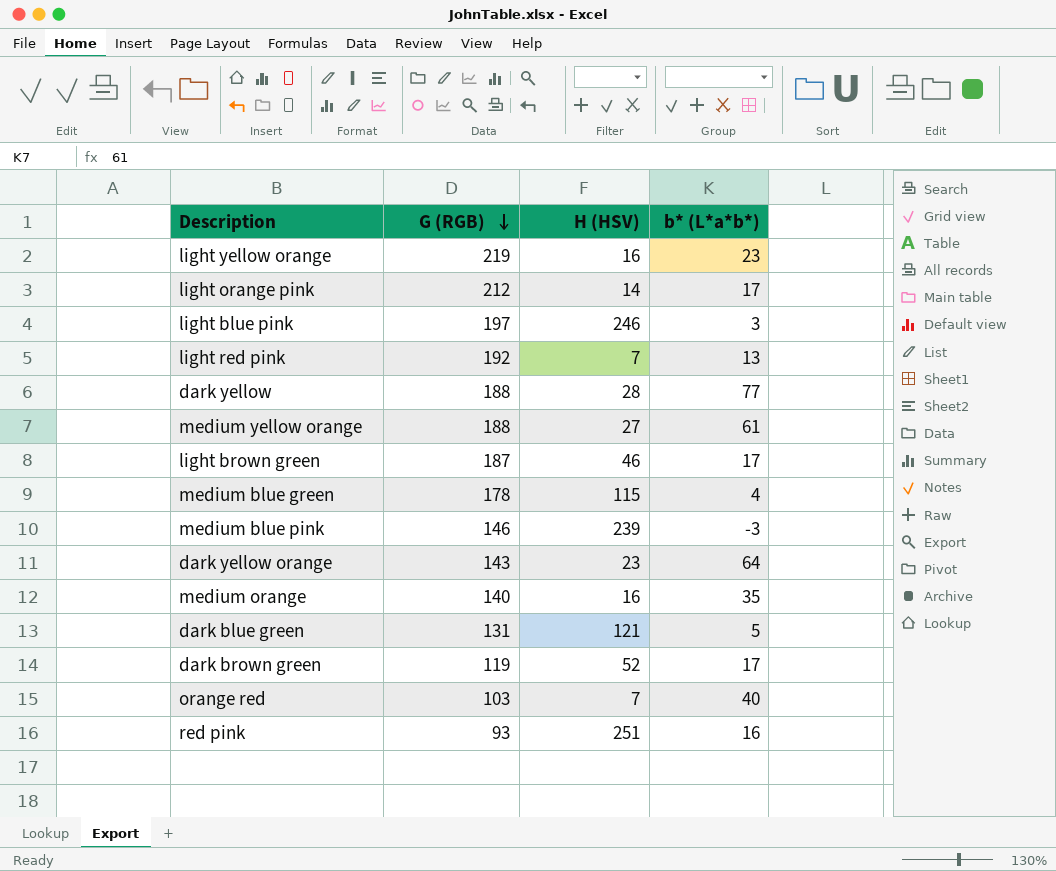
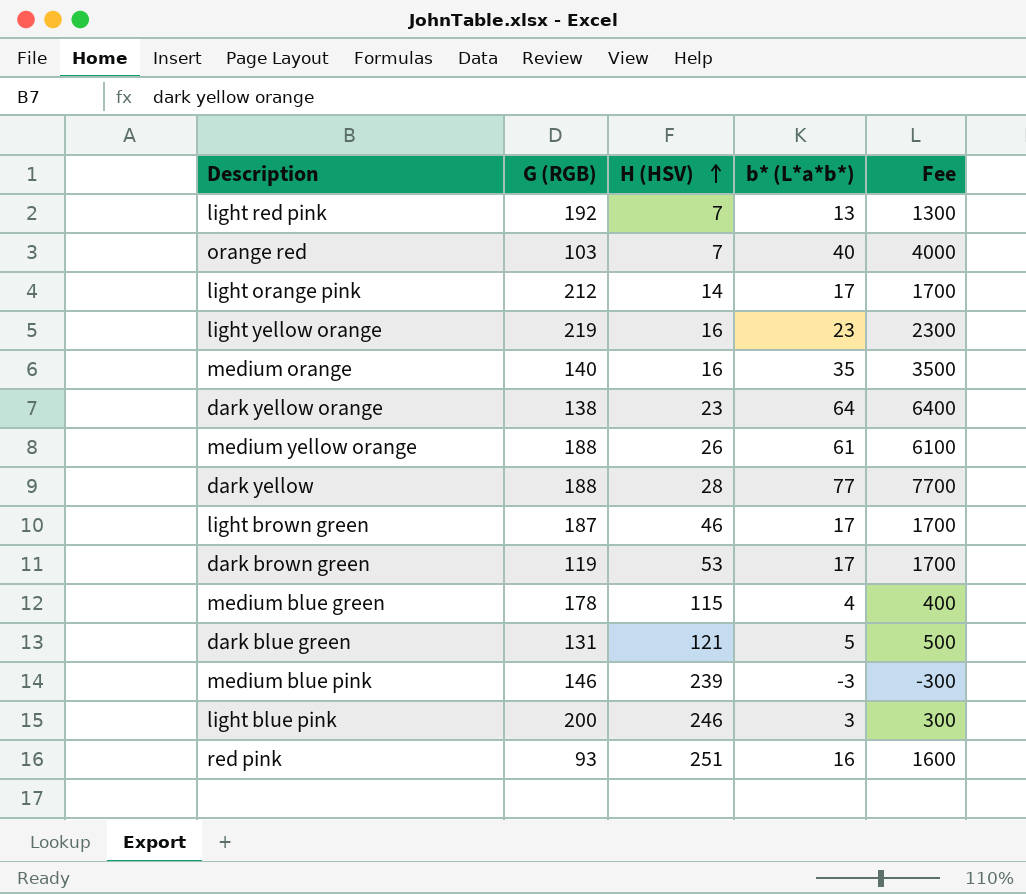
row order: G (RGB) descending -> H (HSV) ascending
column Fee | formula: none -> [b* (L*a*b*)] * 100
dark yellow orange | G (RGB): 143 -> 138
medium yellow orange | H (HSV): 27 -> 26
dark brown green | H (HSV): 52 -> 53
light blue pink | G (RGB): 197 -> 200

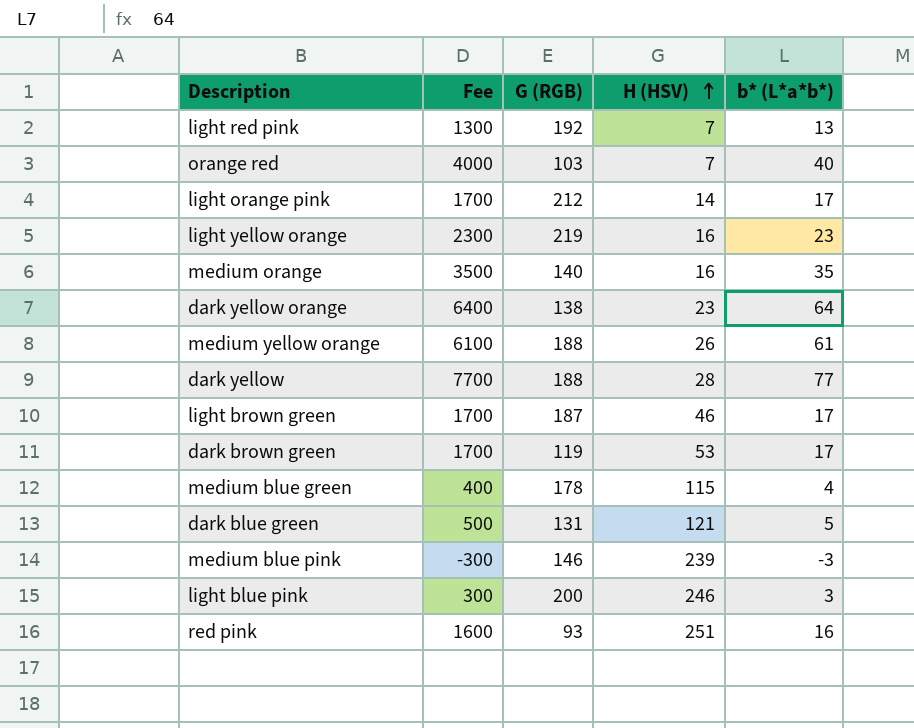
column Fee | position: 5 -> 2

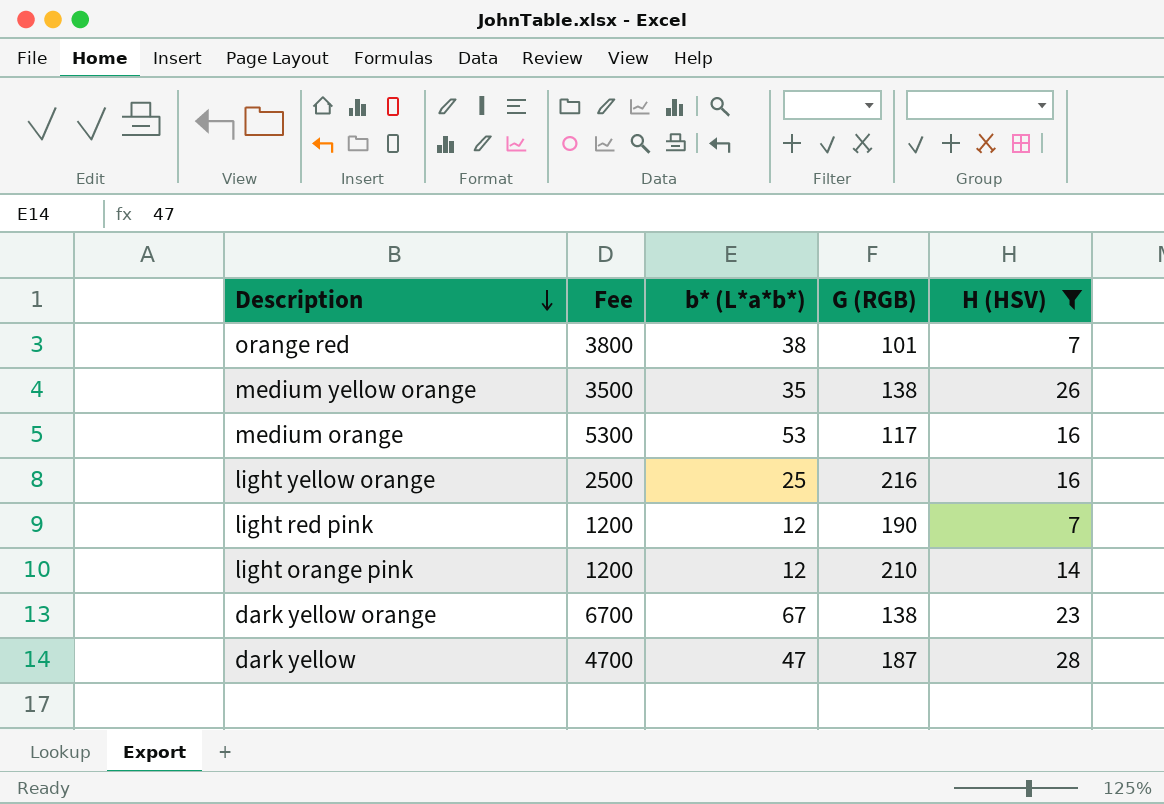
filter: none -> H (HSV) <= 28
row order: H (HSV) ascending -> Description descending
column b* (L*a*b*) | position: 5 -> 3
orange red | Fee: 4000 -> 3800
orange red | b* (L*a*b*): 40 -> 38
orange red | G (RGB): 103 -> 101
medium yellow orange | Fee: 6100 -> 3500
medium yellow orange | b* (L*a*b*): 61 -> 35
medium yellow orange | G (RGB): 188 -> 138
medium orange | Fee: 3500 -> 5300
medium orange | b* (L*a*b*): 35 -> 53
medium orange | G (RGB): 140 -> 117
light yellow orange | Fee: 2300 -> 2500
light yellow orange | b* (L*a*b*): 23 -> 25
light yellow orange | G (RGB): 219 -> 216
light red pink | Fee: 1300 -> 1200
light red pink | b* (L*a*b*): 13 -> 12
light red pink | G (RGB): 192 -> 190
light orange pink | Fee: 1700 -> 1200
light orange pink | b* (L*a*b*): 17 -> 12
light orange pink | G (RGB): 212 -> 210
dark yellow orange | Fee: 6400 -> 6700
dark yellow orange | b* (L*a*b*): 64 -> 67
dark yellow | Fee: 7700 -> 4700
dark yellow | b* (L*a*b*): 77 -> 47
dark yellow | G (RGB): 188 -> 187

